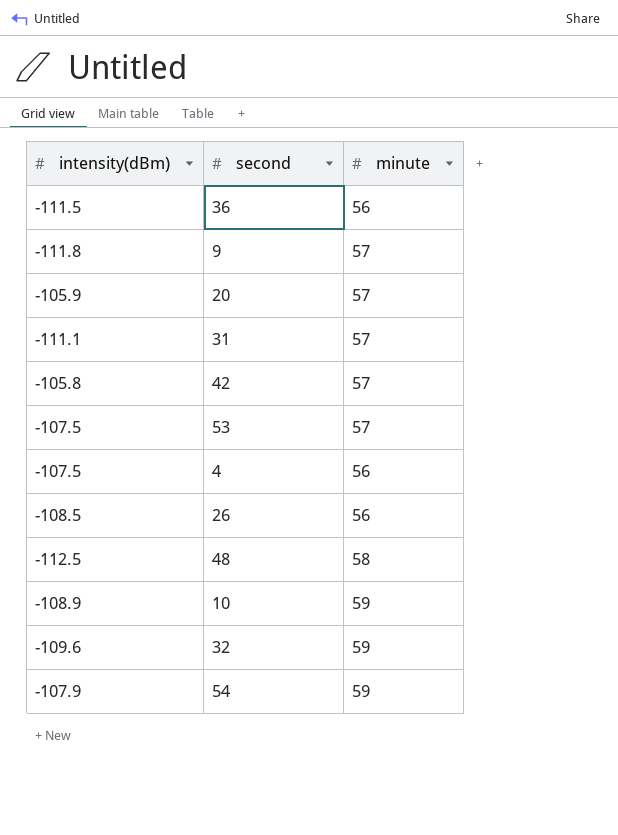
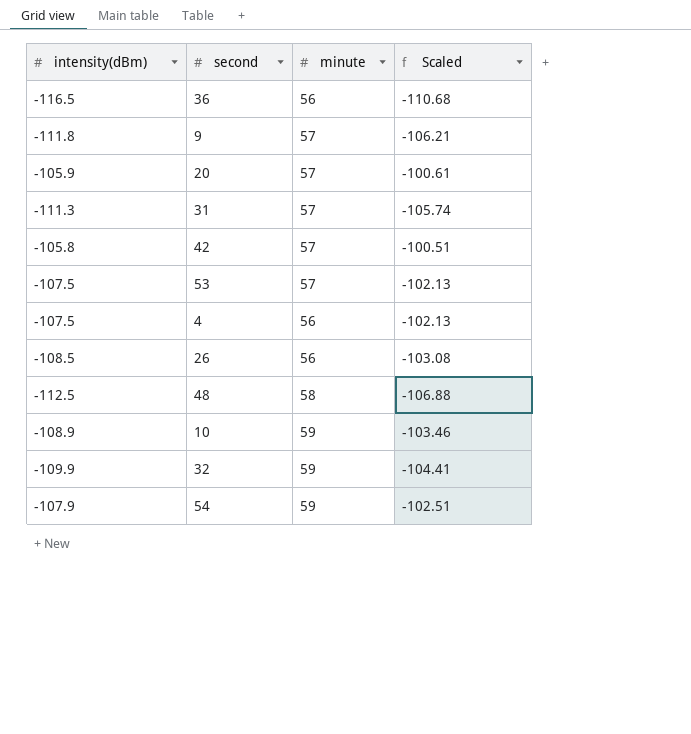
column Scaled | formula: none -> [intensity(dBm)] * 0.95
36 | intensity(dBm): -111.5 -> -116.5
31 | intensity(dBm): -111.1 -> -111.3
32 | intensity(dBm): -109.6 -> -109.9

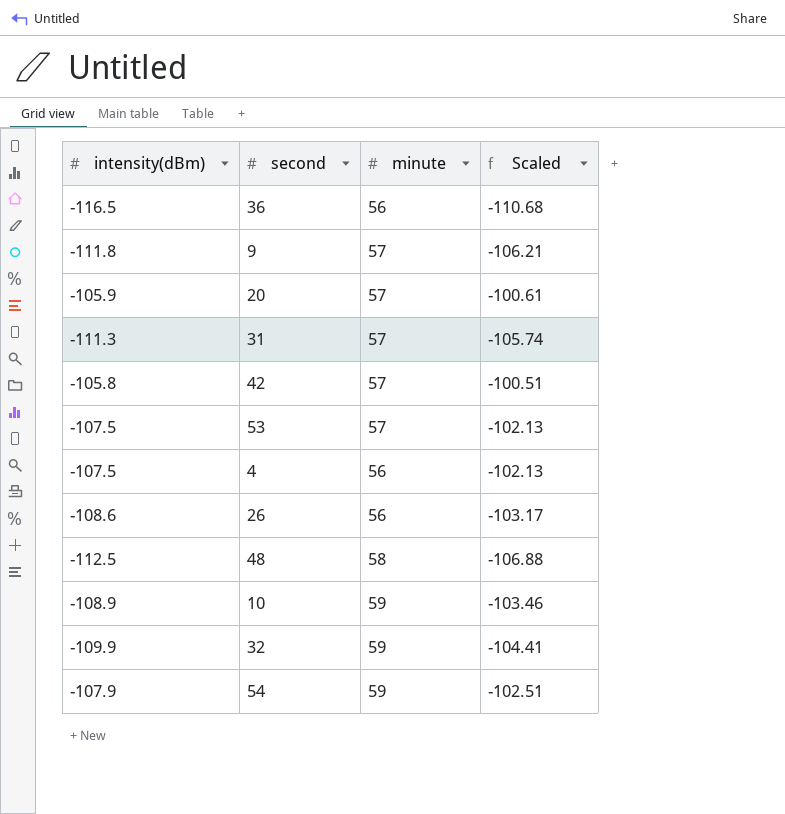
26 | intensity(dBm): -108.5 -> -108.6
26 | Scaled: -103.08 -> -103.17

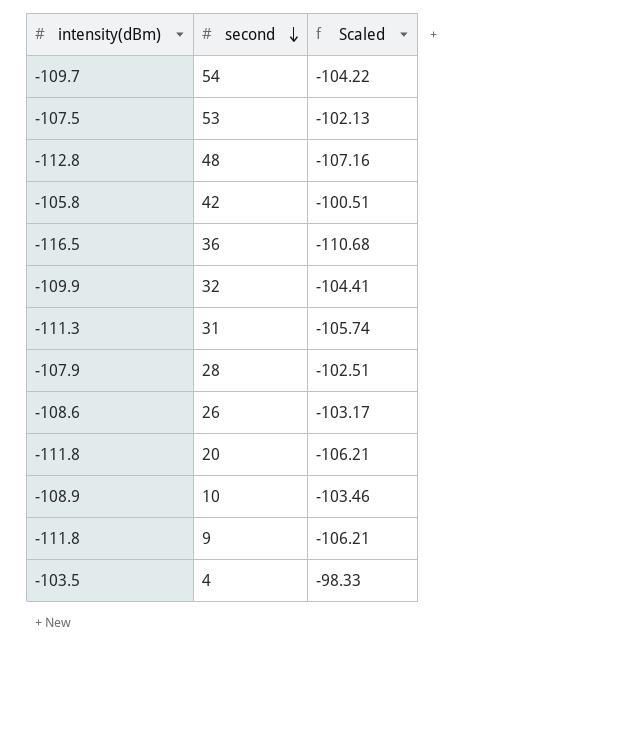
row order: none -> second descending
column minute | position: 3 -> none
54 | intensity(dBm): -107.9 -> -109.7
54 | Scaled: -102.51 -> -104.22
48 | intensity(dBm): -112.5 -> -112.8
48 | Scaled: -106.88 -> -107.16
row 28: none -> -107.9 | -102.51
20 | intensity(dBm): -105.9 -> -111.8
20 | Scaled: -100.61 -> -106.21
4 | intensity(dBm): -107.5 -> -103.5
4 | Scaled: -102.13 -> -98.33

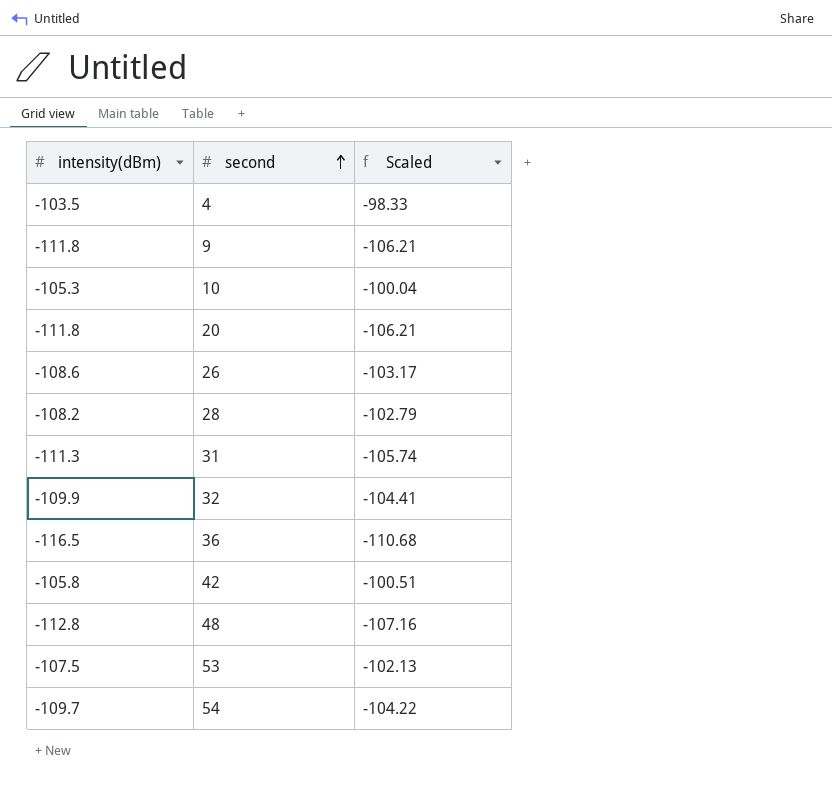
row order: second descending -> second ascending
10 | intensity(dBm): -108.9 -> -105.3
10 | Scaled: -103.46 -> -100.04
28 | intensity(dBm): -107.9 -> -108.2
28 | Scaled: -102.51 -> -102.79

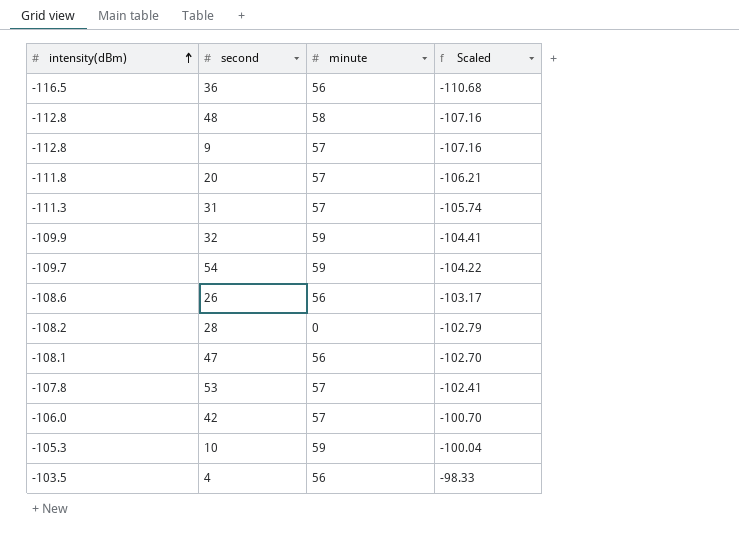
row order: second ascending -> intensity(dBm) ascending
column minute | position: none -> 3
9 | intensity(dBm): -111.8 -> -112.8
9 | Scaled: -106.21 -> -107.16
row 47: none -> -108.1 | 56 | -102.70
53 | intensity(dBm): -107.5 -> -107.8
53 | Scaled: -102.13 -> -102.41
42 | intensity(dBm): -105.8 -> -106.0
42 | Scaled: -100.51 -> -100.70

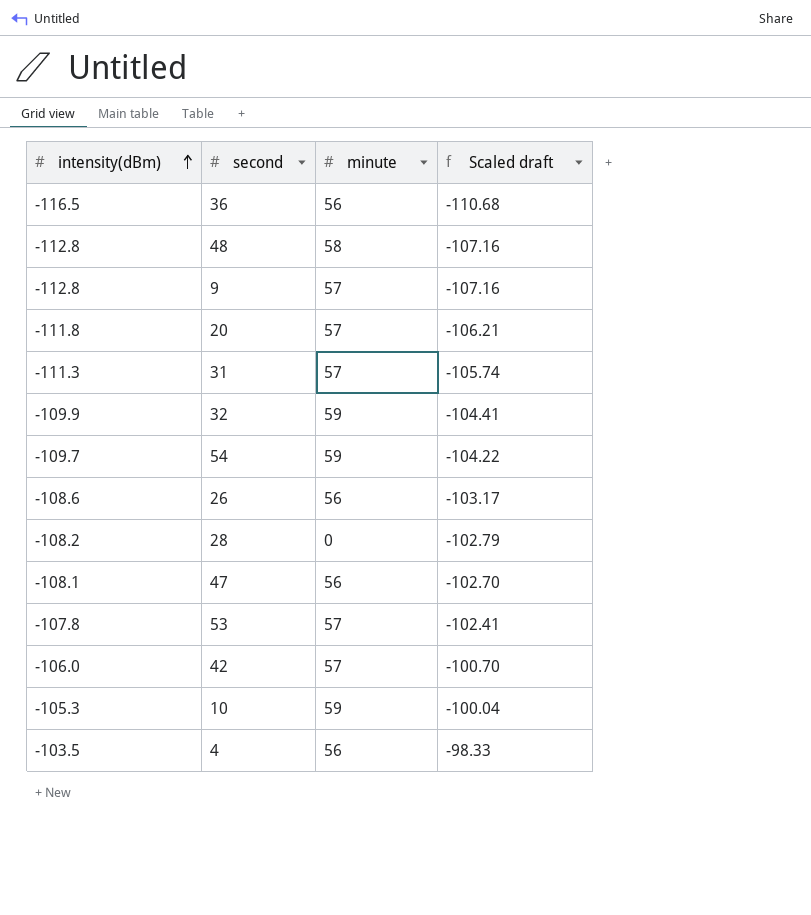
column name: Scaled -> Scaled draft

